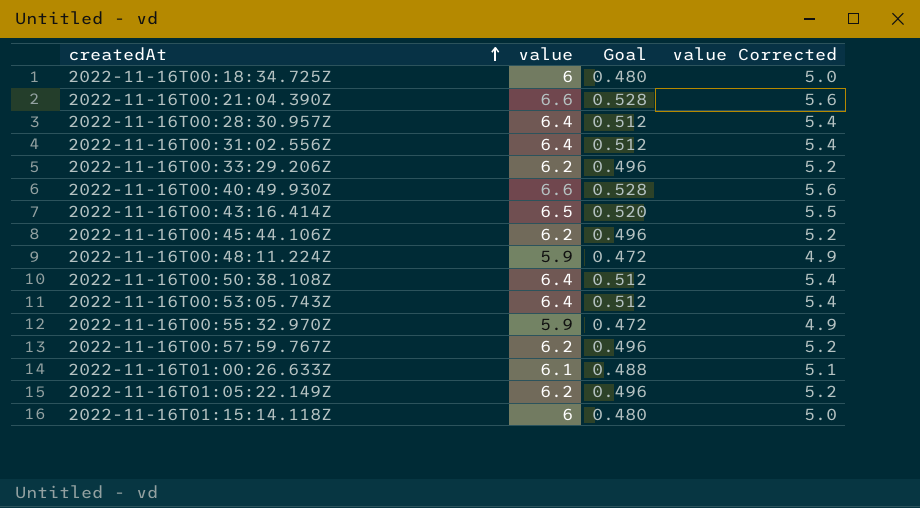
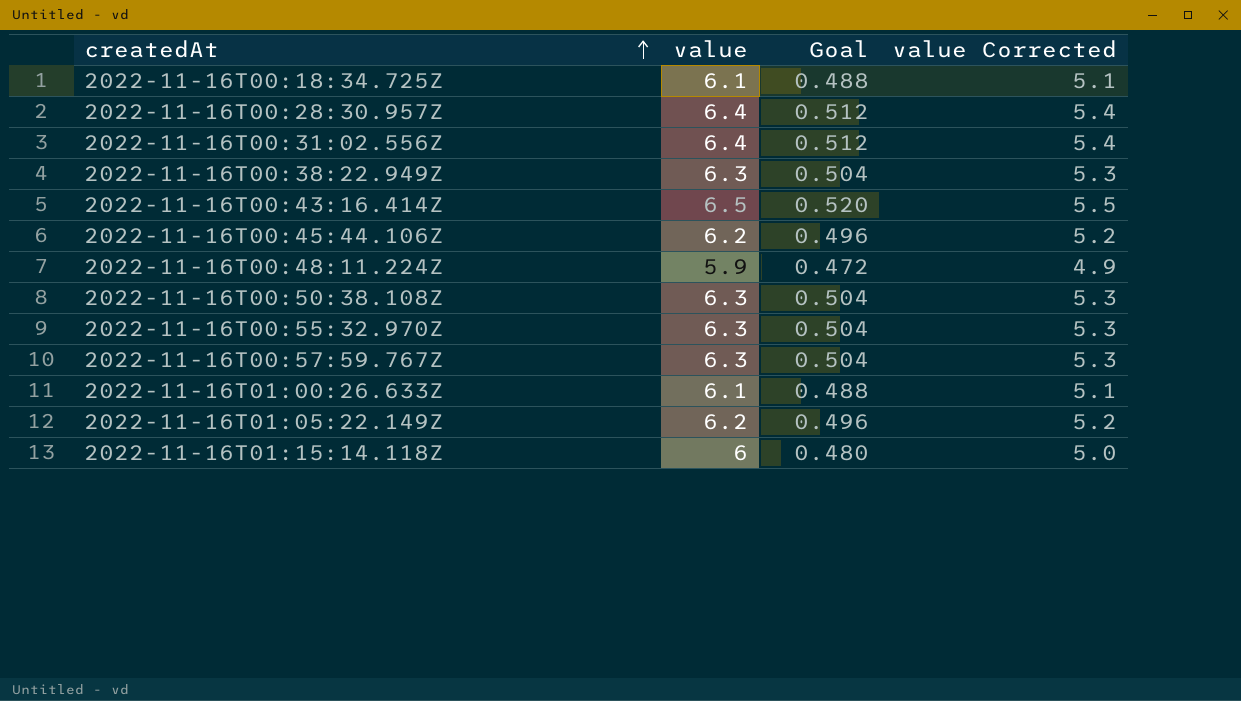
row 2022-11-16T00:21:04.390Z: 6.6 | 0.528 | 5.6 -> none
row 2022-11-16T00:33:29.206Z: 6.2 | 0.496 | 5.2 -> none
row 2022-11-16T00:40:49.930Z: 6.6 | 0.528 | 5.6 -> none
row 2022-11-16T00:53:05.743Z: 6.4 | 0.512 | 5.4 -> none
2022-11-16T00:18:34.725Z | value: 6 -> 6.1
2022-11-16T00:18:34.725Z | Goal: 0.480 -> 0.488
2022-11-16T00:18:34.725Z | value Corrected: 5.0 -> 5.1
row 2022-11-16T00:38:22.949Z: none -> 6.3 | 0.504 | 5.3
2022-11-16T00:50:38.108Z | value: 6.4 -> 6.3
2022-11-16T00:50:38.108Z | Goal: 0.512 -> 0.504
2022-11-16T00:50:38.108Z | value Corrected: 5.4 -> 5.3
2022-11-16T00:55:32.970Z | value: 5.9 -> 6.3
2022-11-16T00:55:32.970Z | Goal: 0.472 -> 0.504
2022-11-16T00:55:32.970Z | value Corrected: 4.9 -> 5.3
2022-11-16T00:57:59.767Z | value: 6.2 -> 6.3
2022-11-16T00:57:59.767Z | Goal: 0.496 -> 0.504
2022-11-16T00:57:59.767Z | value Corrected: 5.2 -> 5.3

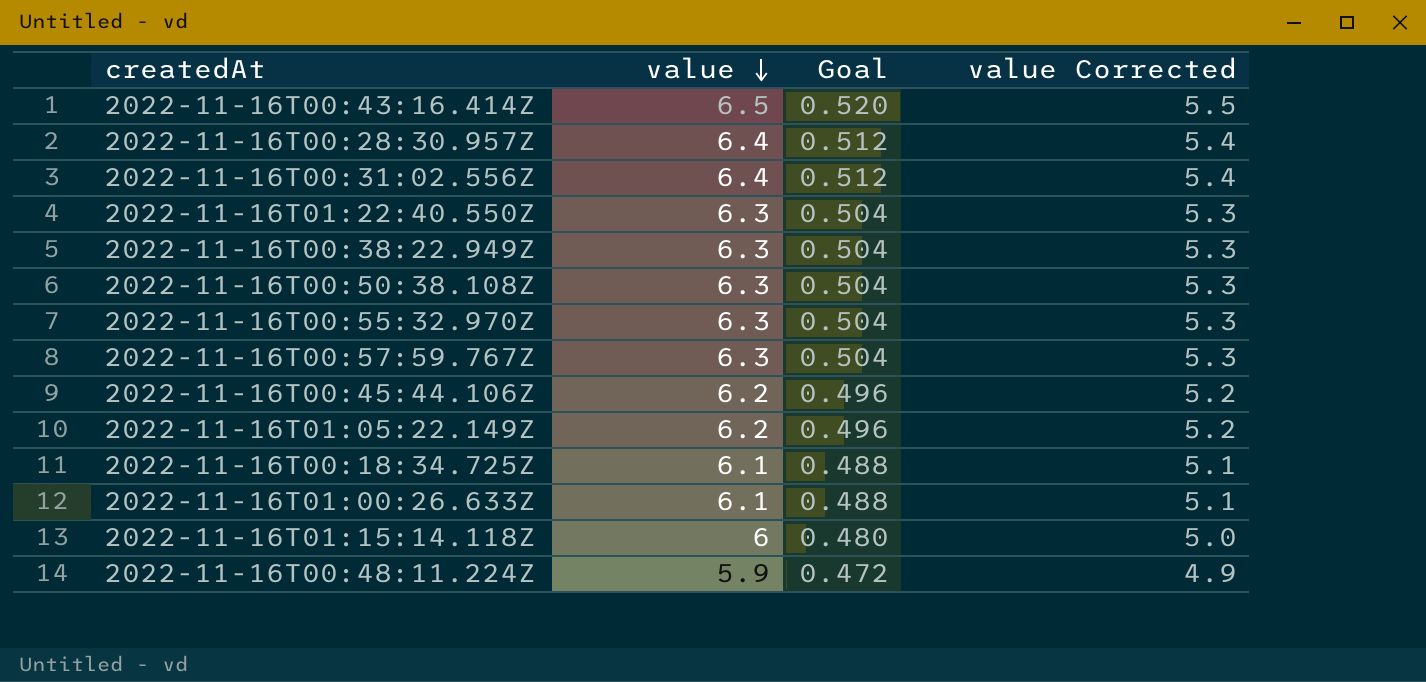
row order: createdAt ascending -> value descending
row 2022-11-16T01:22:40.550Z: none -> 6.3 | 0.504 | 5.3

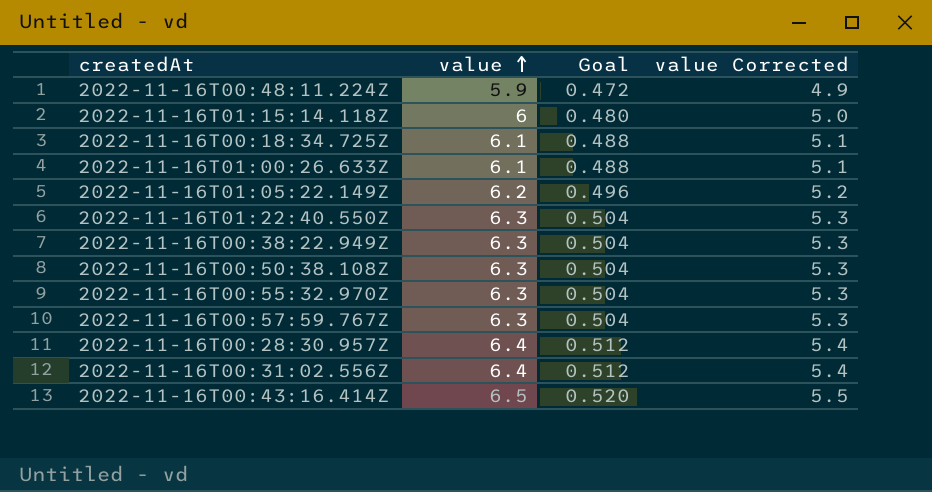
row order: value descending -> value ascending
row 2022-11-16T00:45:44.106Z: 6.2 | 0.496 | 5.2 -> none

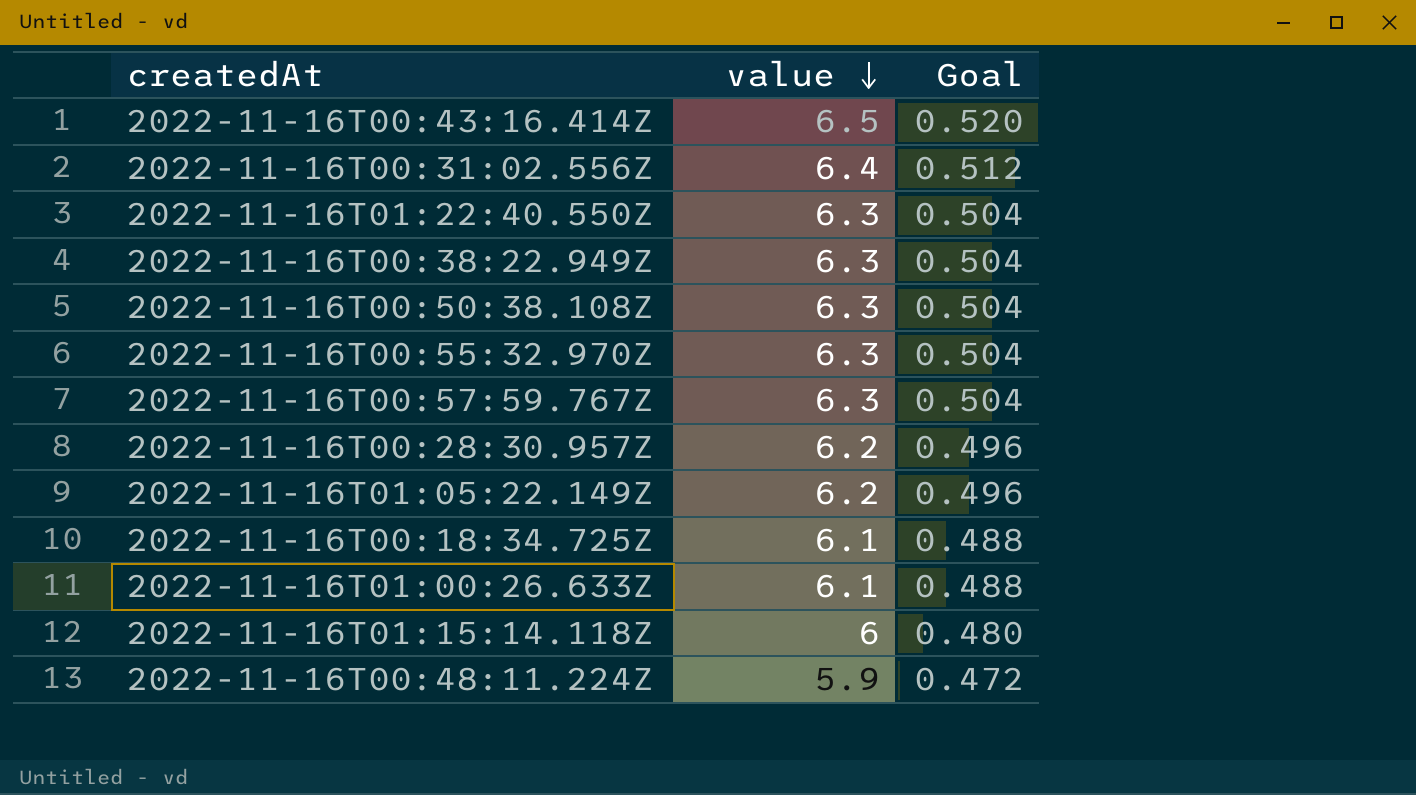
row order: value ascending -> value descending
column value Corrected | formula: [value] - 1 -> none
2022-11-16T00:28:30.957Z | value: 6.4 -> 6.2
2022-11-16T00:28:30.957Z | Goal: 0.512 -> 0.496

